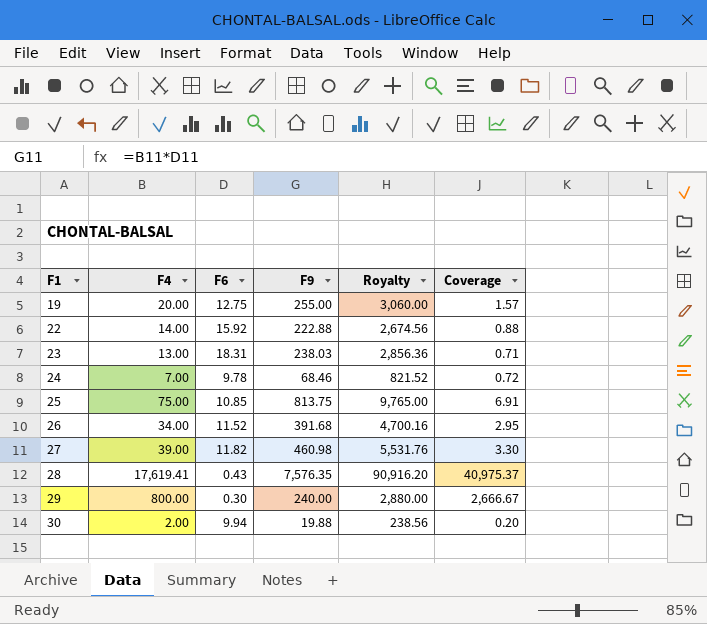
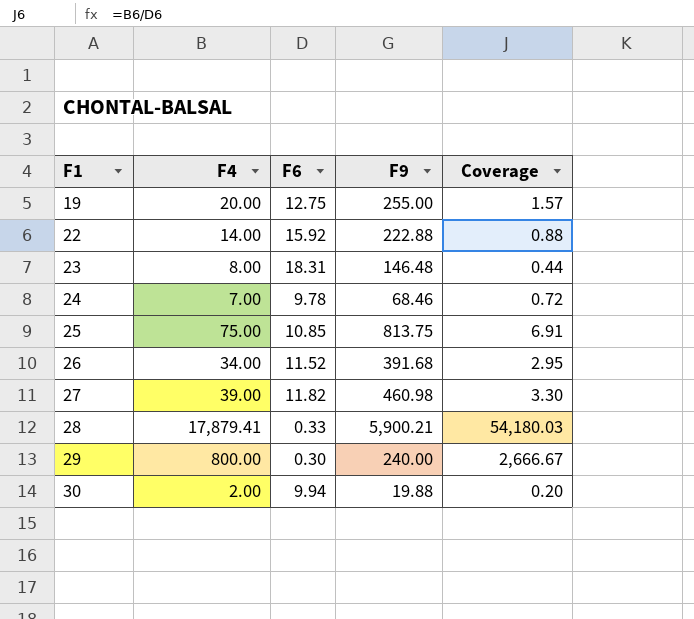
column Royalty | formula: [F9] * 12 -> none
23 | F4: 13.00 -> 8.00
23 | F9: 238.03 -> 146.48
23 | Coverage: 0.71 -> 0.44
28 | F4: 17,619.41 -> 17,879.41
28 | F6: 0.43 -> 0.33
28 | F9: 7,576.35 -> 5,900.21
28 | Coverage: 40,975.37 -> 54,180.03

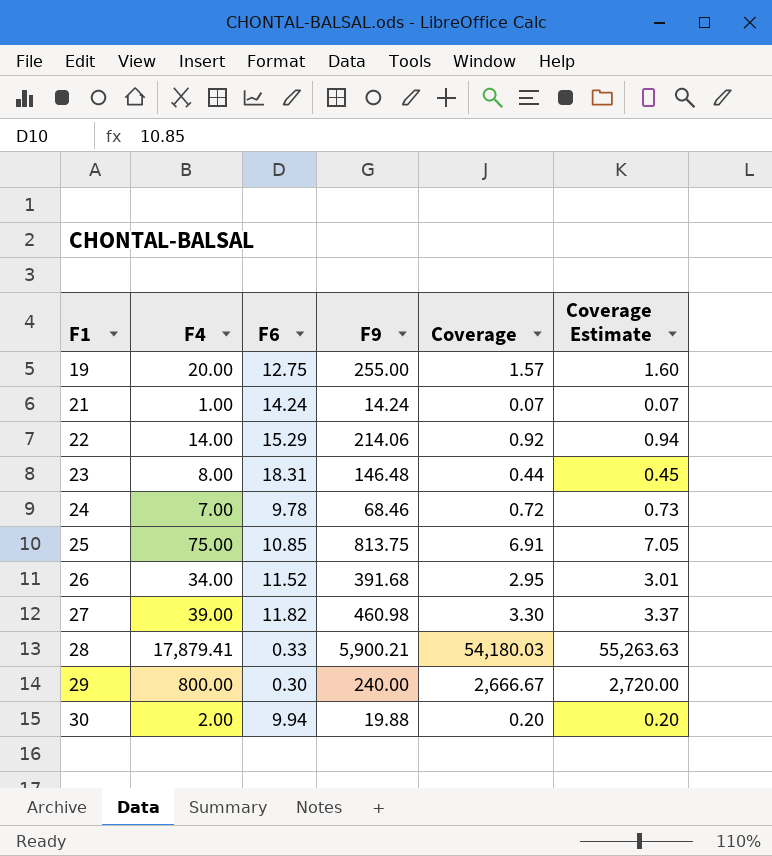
column Coverage Estimate | formula: none -> [Coverage] * 1.02
row 21: none -> 1.00 | 14.24 | 14.24 | 0.07 | 0.07
22 | F6: 15.92 -> 15.29
22 | F9: 222.88 -> 214.06
22 | Coverage: 0.88 -> 0.92

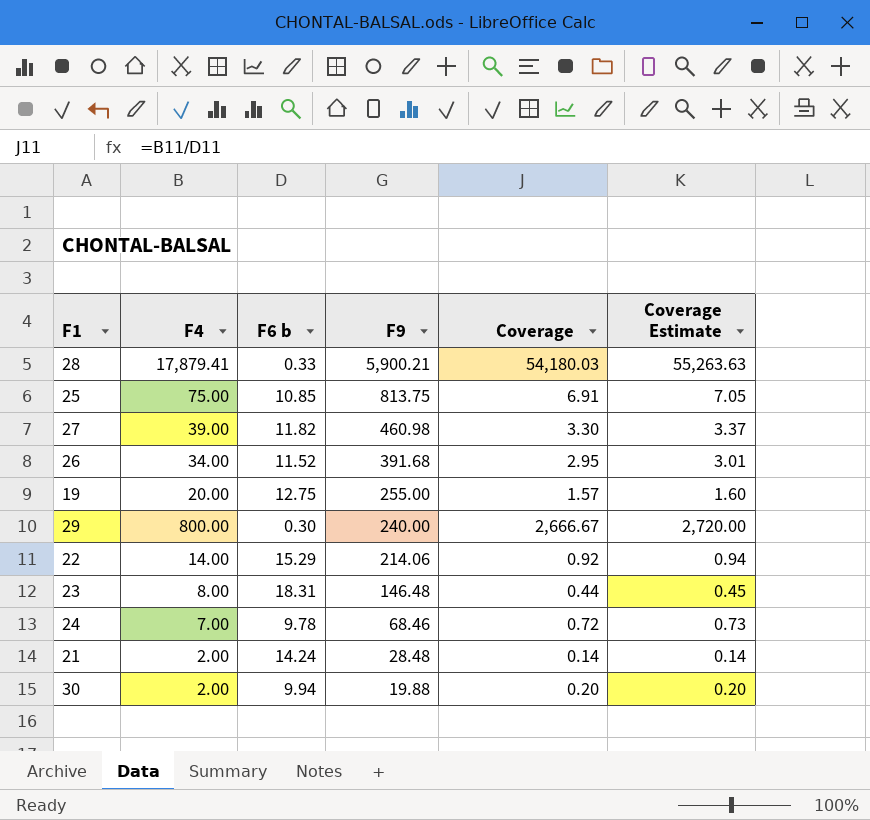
row order: F1 ascending -> F9 descending
column name: F6 -> F6 b
21 | F4: 1.00 -> 2.00
21 | F9: 14.24 -> 28.48
21 | Coverage: 0.07 -> 0.14
21 | Coverage Estimate: 0.07 -> 0.14

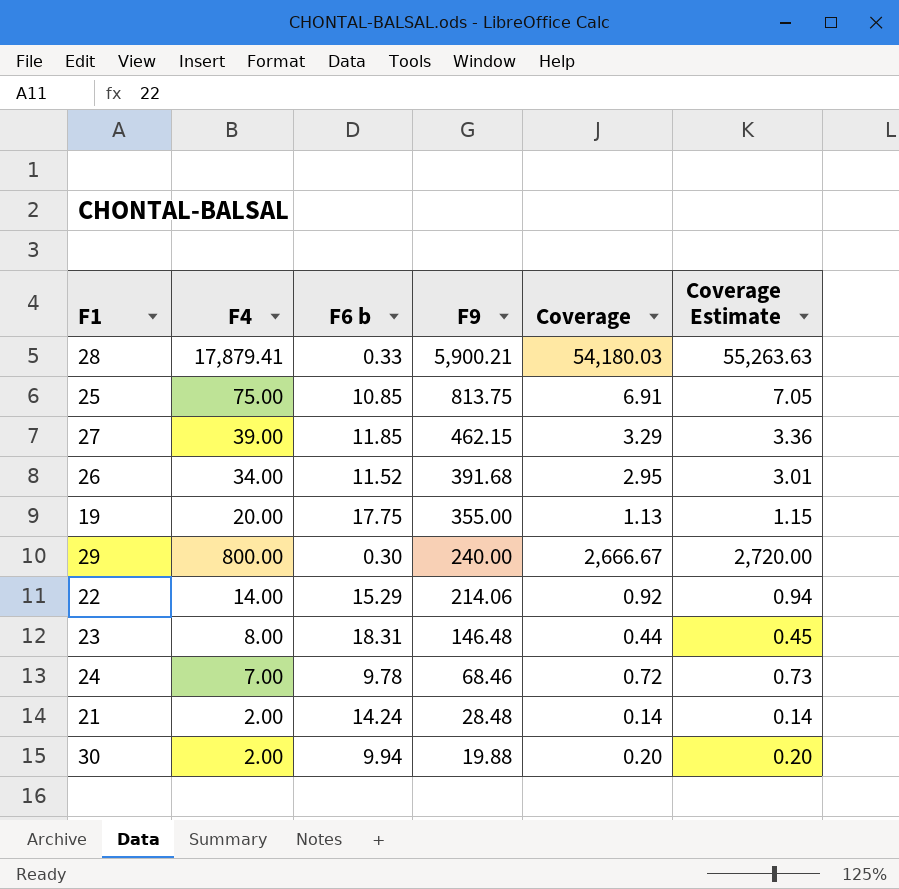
27 | F6 b: 11.82 -> 11.85
27 | F9: 460.98 -> 462.15
27 | Coverage: 3.30 -> 3.29
27 | Coverage Estimate: 3.37 -> 3.36
19 | F6 b: 12.75 -> 17.75
19 | F9: 255.00 -> 355.00
19 | Coverage: 1.57 -> 1.13
19 | Coverage Estimate: 1.60 -> 1.15

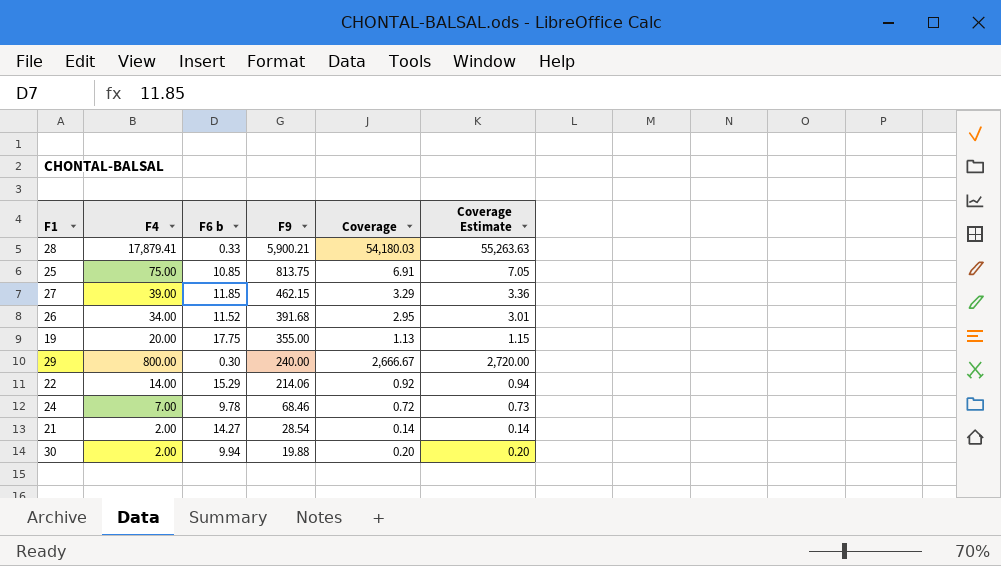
row 23: 8.00 | 18.31 | 146.48 | 0.44 | 0.45 -> none
21 | F6 b: 14.24 -> 14.27
21 | F9: 28.48 -> 28.54

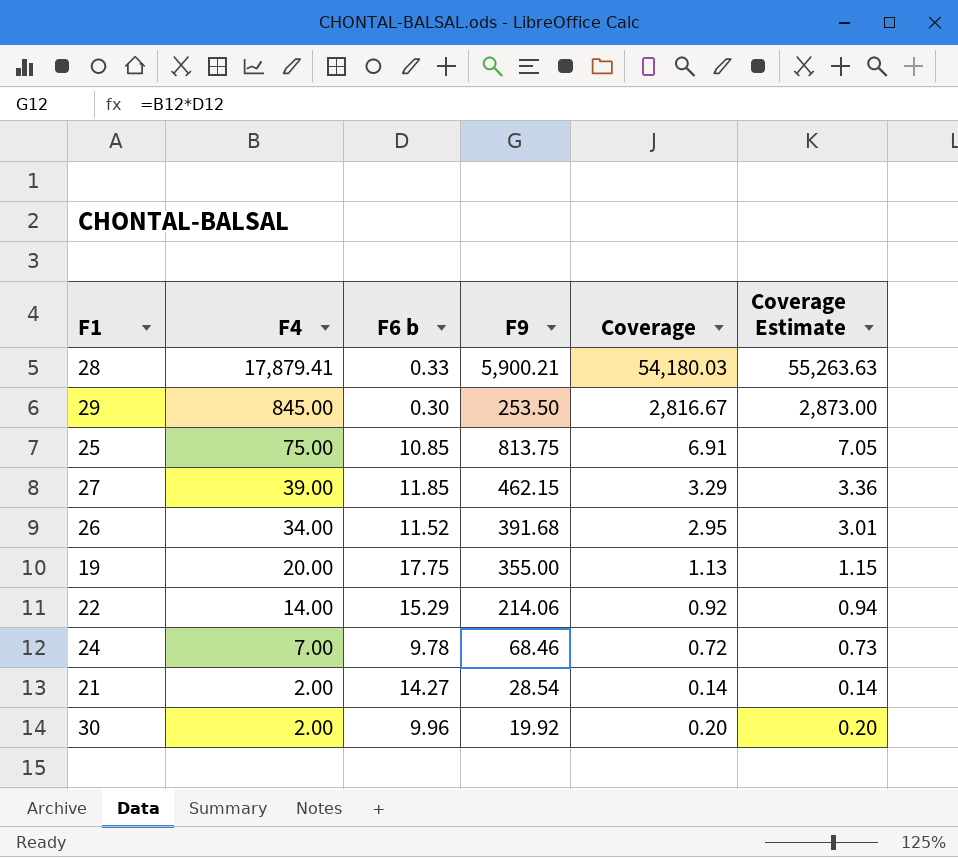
row order: F9 descending -> F4 descending
29 | F4: 800.00 -> 845.00
29 | F9: 240.00 -> 253.50
29 | Coverage: 2,666.67 -> 2,816.67
29 | Coverage Estimate: 2,720.00 -> 2,873.00
30 | F6 b: 9.94 -> 9.96
30 | F9: 19.88 -> 19.92

